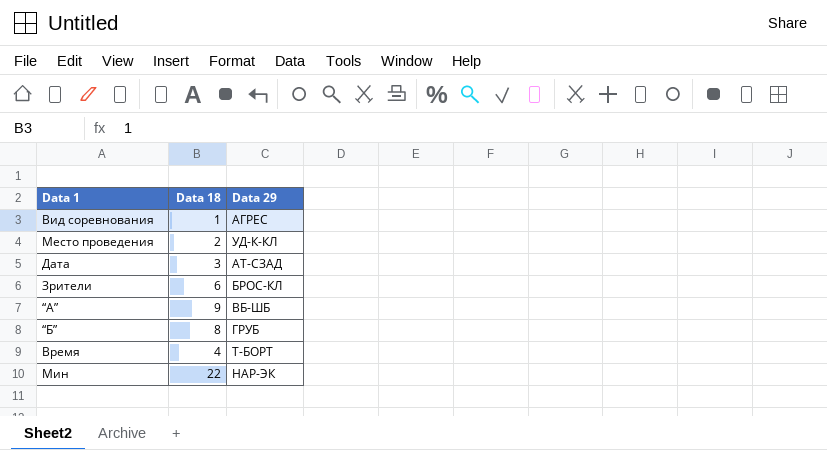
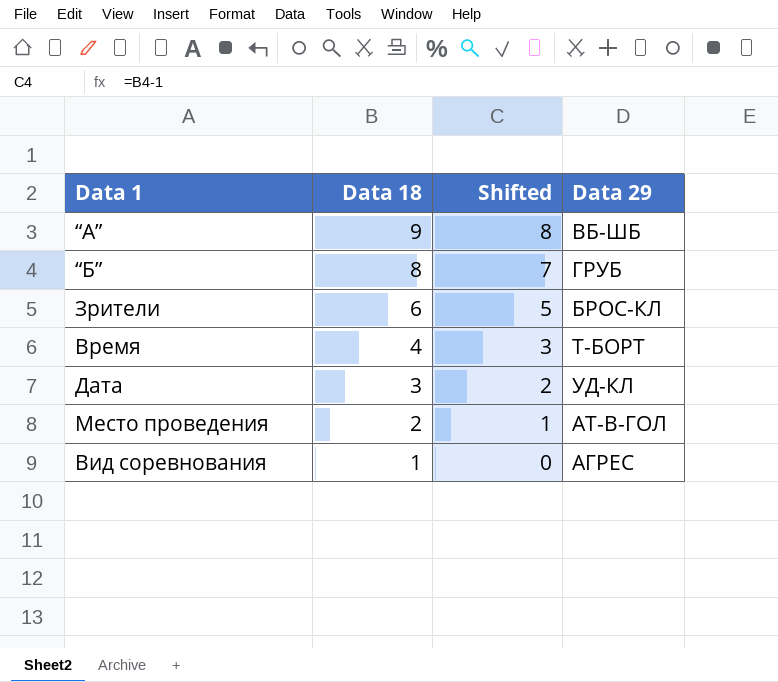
row order: none -> Data 18 descending
column Shifted | formula: none -> [Data 18] - 1
row Мин: 22 | НАР-ЭК -> none
Дата | Data 29: АТ-СЗАД -> УД-КЛ
Место проведения | Data 29: УД-К-КЛ -> АТ-В-ГОЛ

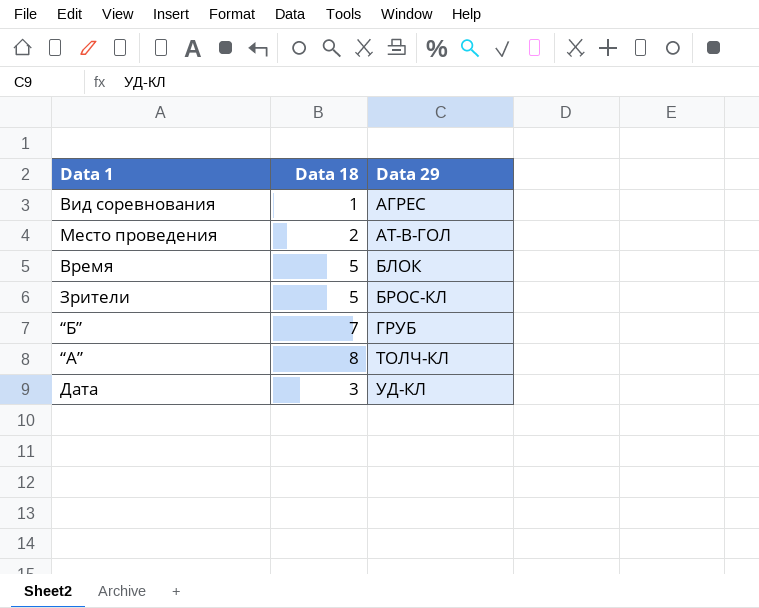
row order: Data 18 descending -> Data 29 ascending
column Shifted | formula: [Data 18] - 1 -> none
Время | Data 18: 4 -> 5
Время | Data 29: Т-БОРТ -> БЛОК
Зрители | Data 18: 6 -> 5
“Б” | Data 18: 8 -> 7
“A” | Data 18: 9 -> 8
“A” | Data 29: ВБ-ШБ -> ТОЛЧ-КЛ

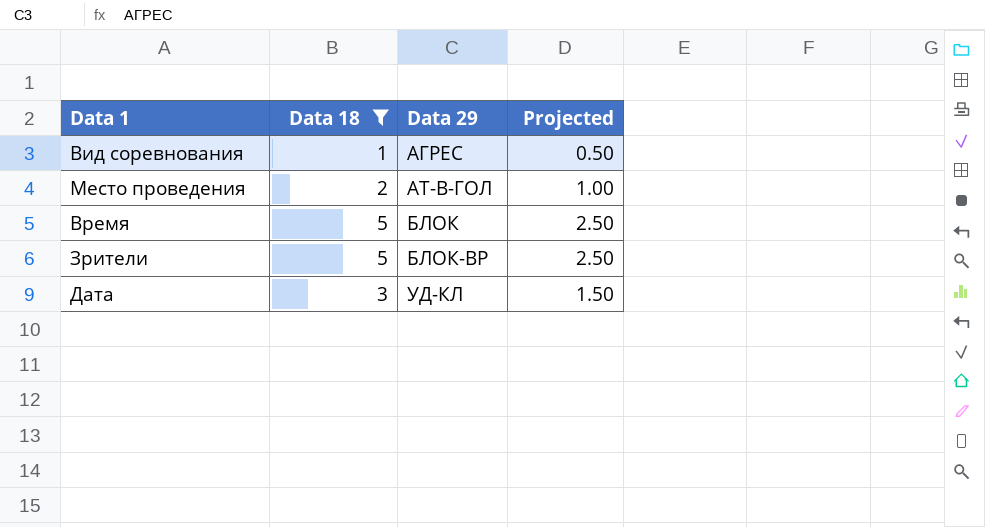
filter: none -> Data 18 <= 5
column Projected | formula: none -> [Data 18] * 0.5
Зрители | Data 29: БРОС-КЛ -> БЛОК-ВР

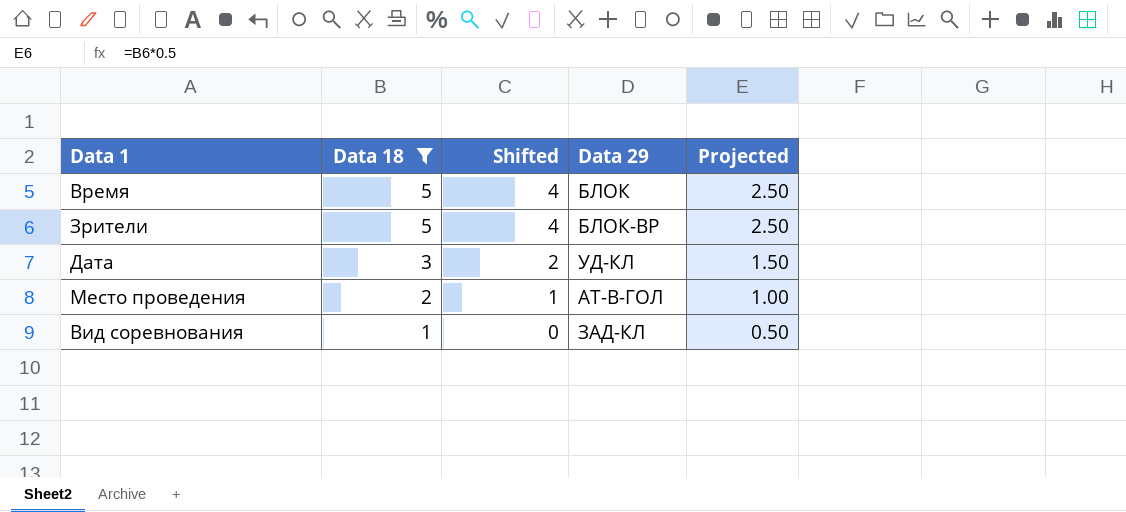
row order: Data 29 ascending -> Data 18 descending
column Shifted | formula: none -> [Data 18] - 1
Вид соревнования | Data 29: АГРЕС -> ЗАД-КЛ

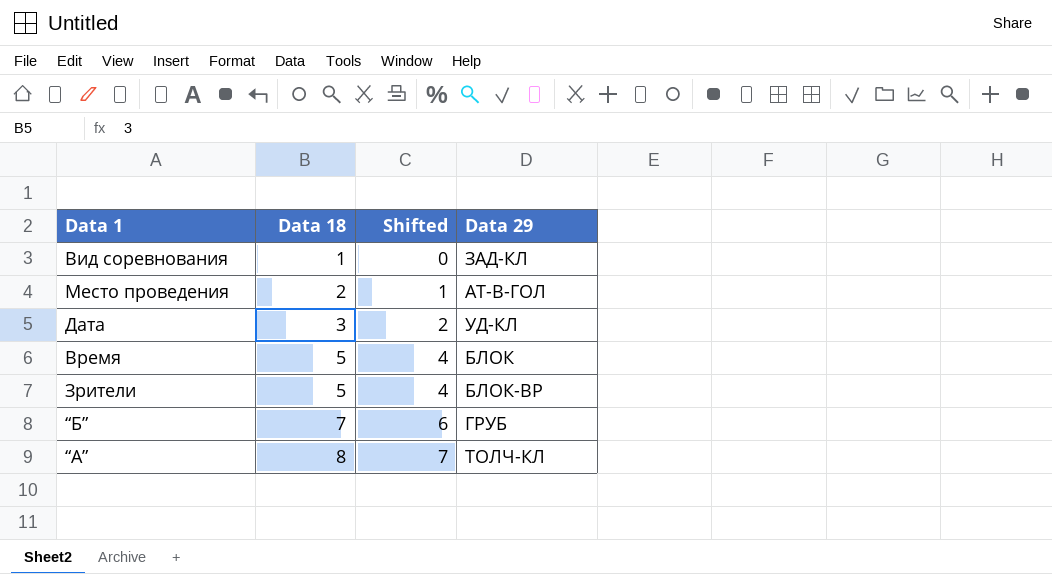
filter: Data 18 <= 5 -> none
row order: Data 18 descending -> Data 18 ascending
column Projected | formula: [Data 18] * 0.5 -> none

